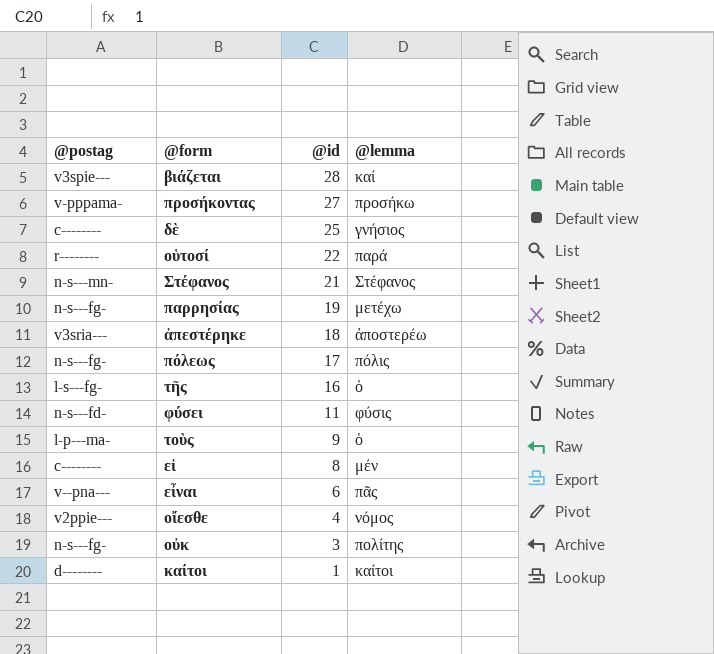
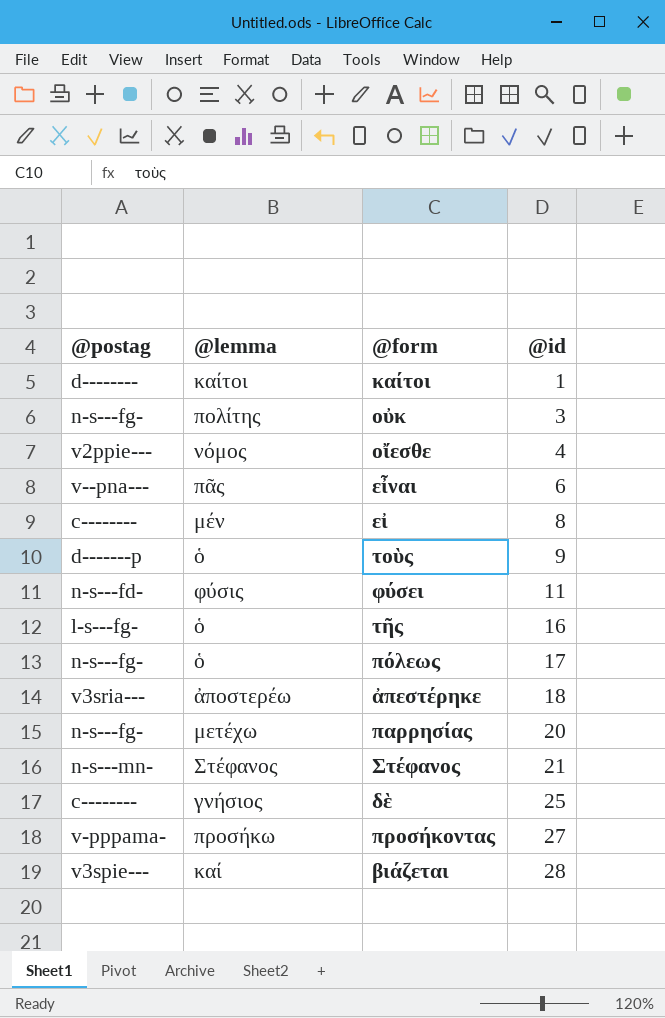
row order: @id descending -> @id ascending
column @lemma | position: 4 -> 2
row οὑτοσί: r-------- | 22 | παρά -> none
τοὺς | @postag: l-p---ma- -> d-------p
πόλεως | @lemma: πόλις -> ὁ
παρρησίας | @id: 19 -> 20

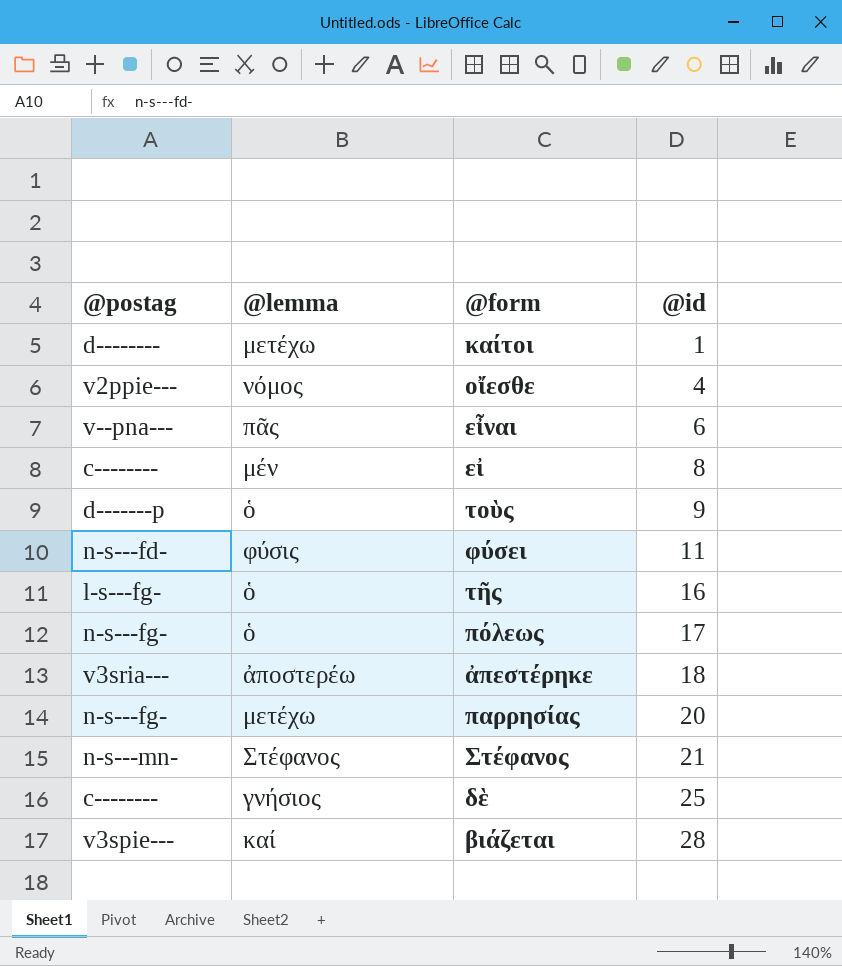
row οὐκ: n-s---fg- | πολίτης | 3 -> none
row προσήκοντας: v-pppama- | προσήκω | 27 -> none
καίτοι | @lemma: καίτοι -> μετέχω

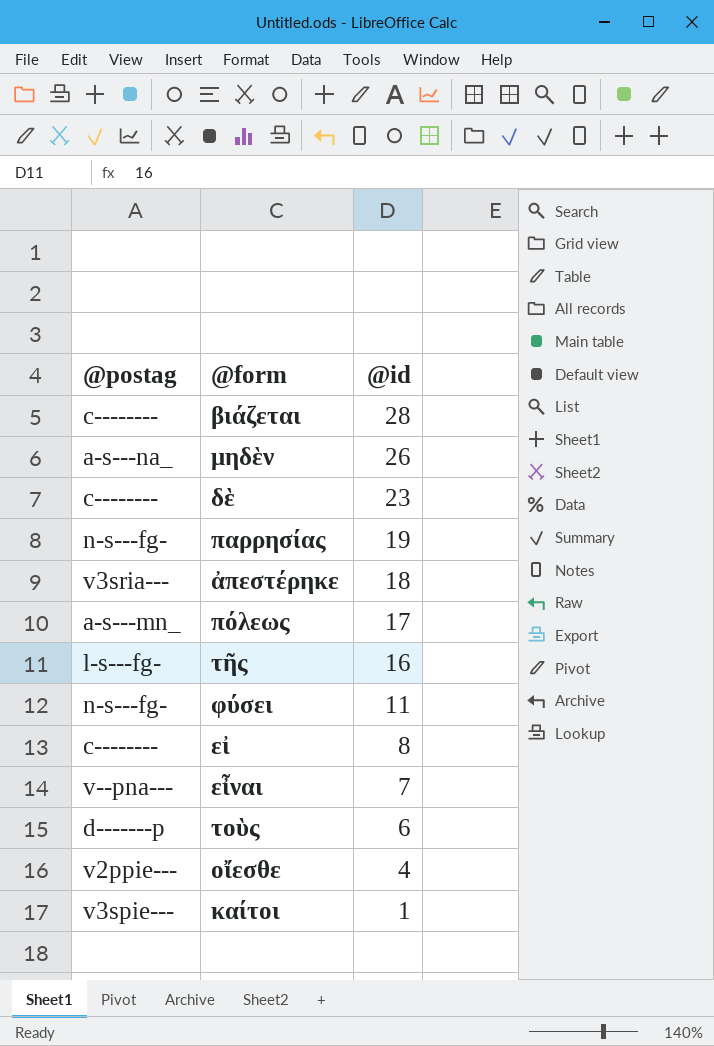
row order: @id ascending -> @id descending
column @lemma | position: 2 -> none
row Στέφανος: n-s---mn- | Στέφανος | 21 -> none
βιάζεται | @postag: v3spie--- -> c--------
row μηδὲν: none -> a-s---na_ | 26
δὲ | @id: 25 -> 23
παρρησίας | @id: 20 -> 19
πόλεως | @postag: n-s---fg- -> a-s---mn_
φύσει | @postag: n-s---fd- -> n-s---fg-
εἶναι | @id: 6 -> 7
τοὺς | @id: 9 -> 6
καίτοι | @postag: d-------- -> v3spie---

